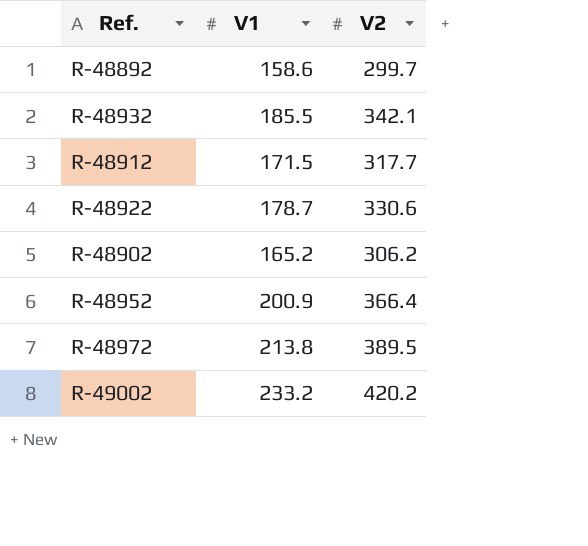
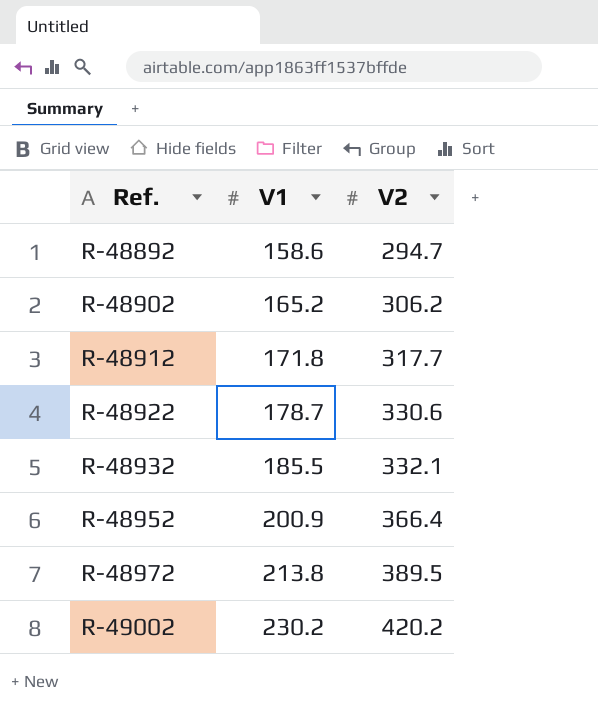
row order: none -> Ref. ascending
R-48892 | V2: 299.7 -> 294.7
R-48912 | V1: 171.5 -> 171.8
R-48932 | V2: 342.1 -> 332.1
R-49002 | V1: 233.2 -> 230.2

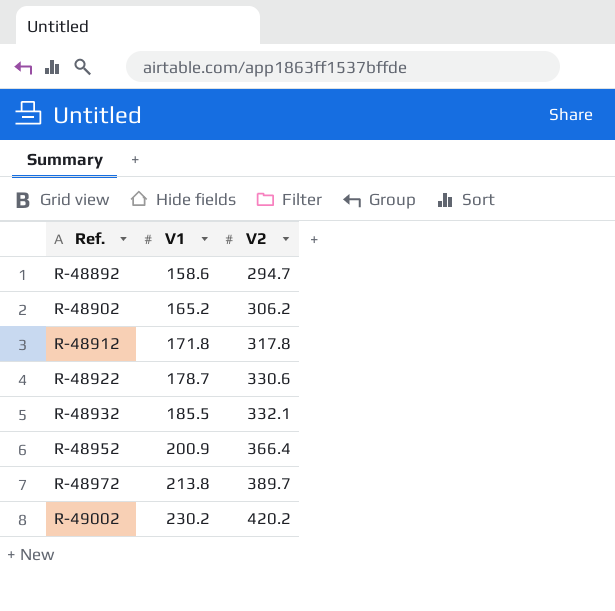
R-48912 | V2: 317.7 -> 317.8
R-48972 | V2: 389.5 -> 389.7

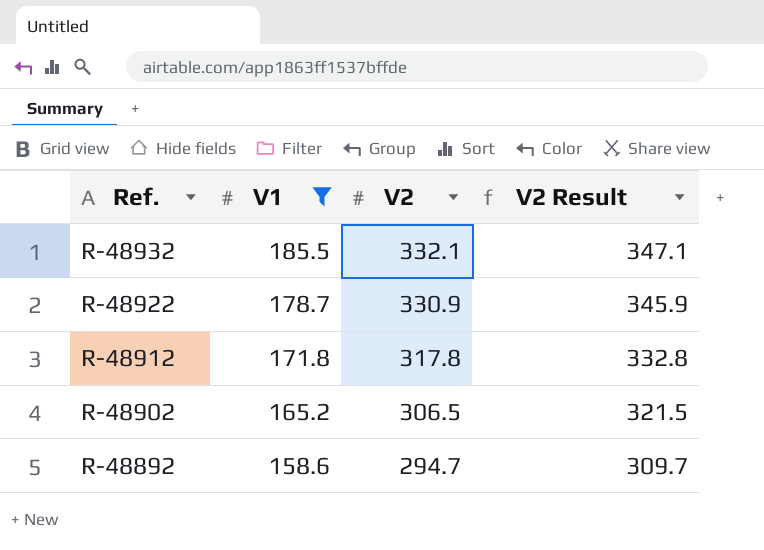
filter: none -> V1 <= 185.5
row order: Ref. ascending -> Ref. descending
column V2 Result | formula: none -> [V2] + 15
R-48922 | V2: 330.6 -> 330.9
R-48902 | V2: 306.2 -> 306.5

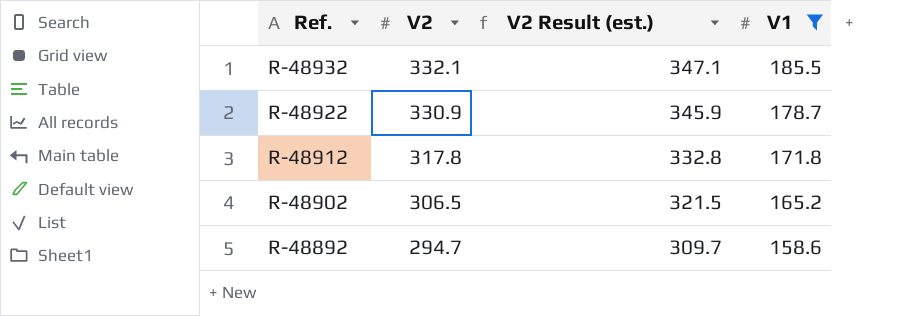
column name: V2 Result -> V2 Result (est.)
column V1 | position: 2 -> 4

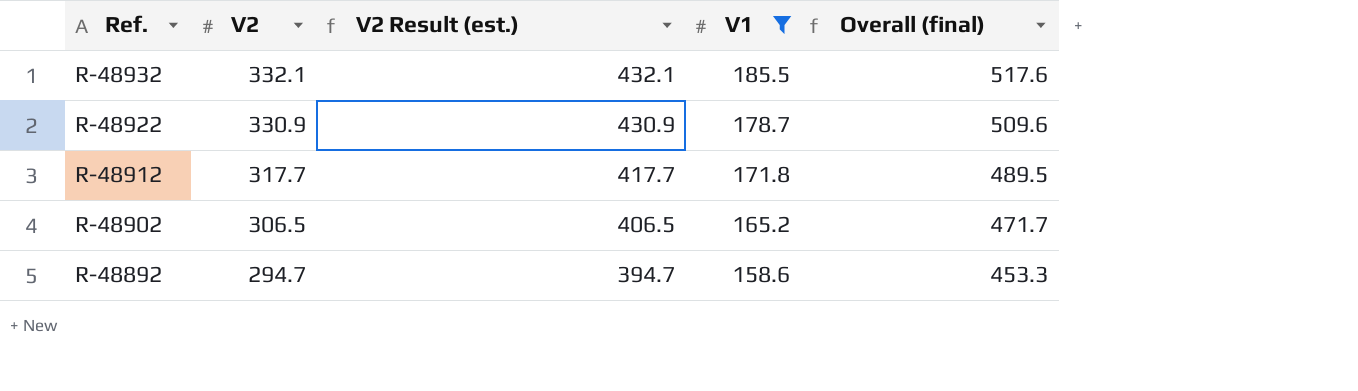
column V2 Result (est.) | formula: [V2] + 15 -> [V2] + 100
column Overall (final) | formula: none -> [V2] + [V1]
R-48912 | V2: 317.8 -> 317.7

